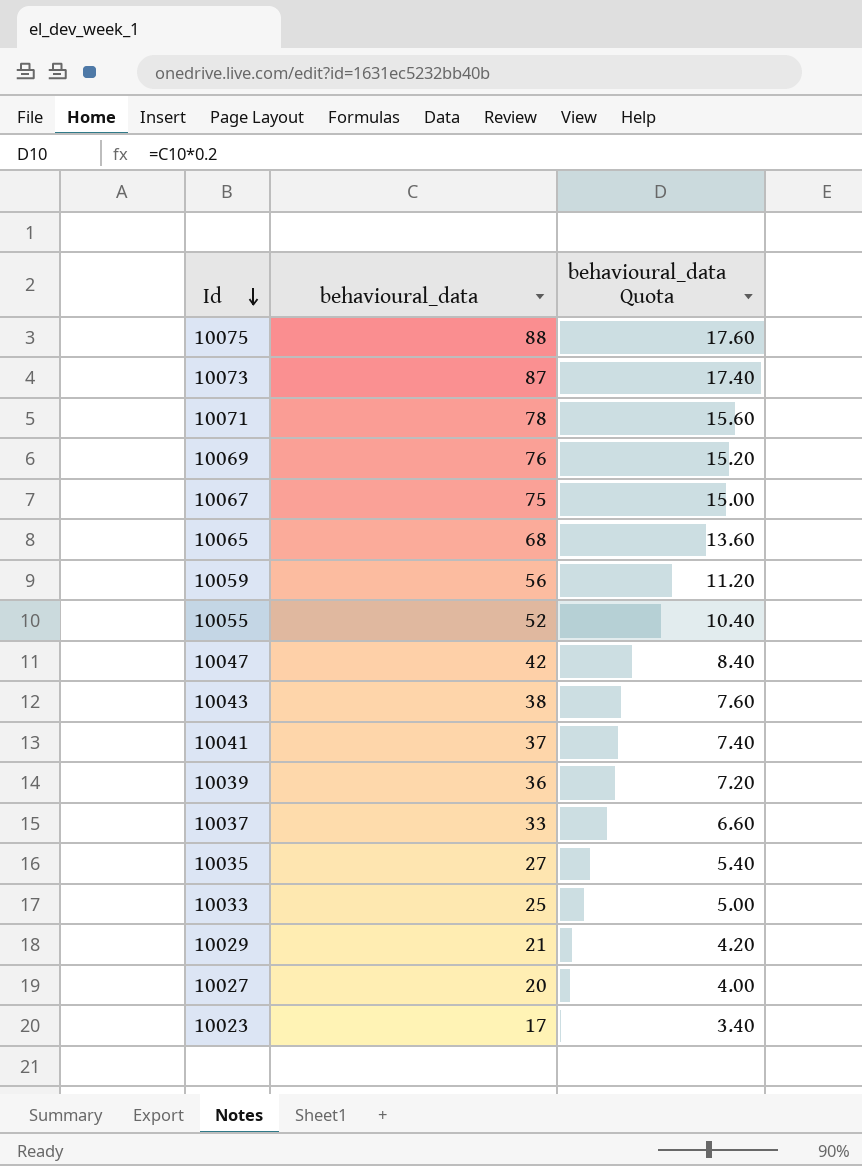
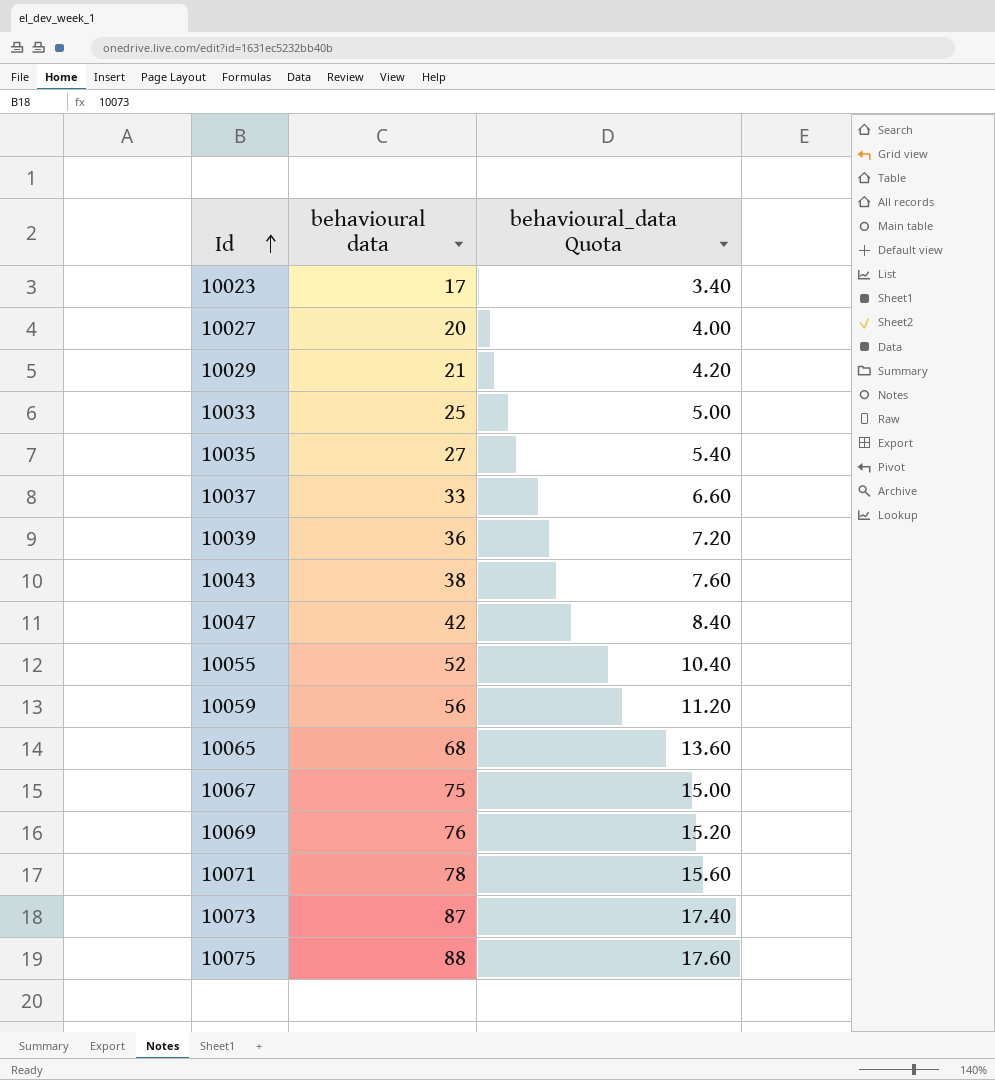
row order: Id descending -> Id ascending
column name: behavioural_data -> behavioural data
row 10041: 37 | 7.40 -> none

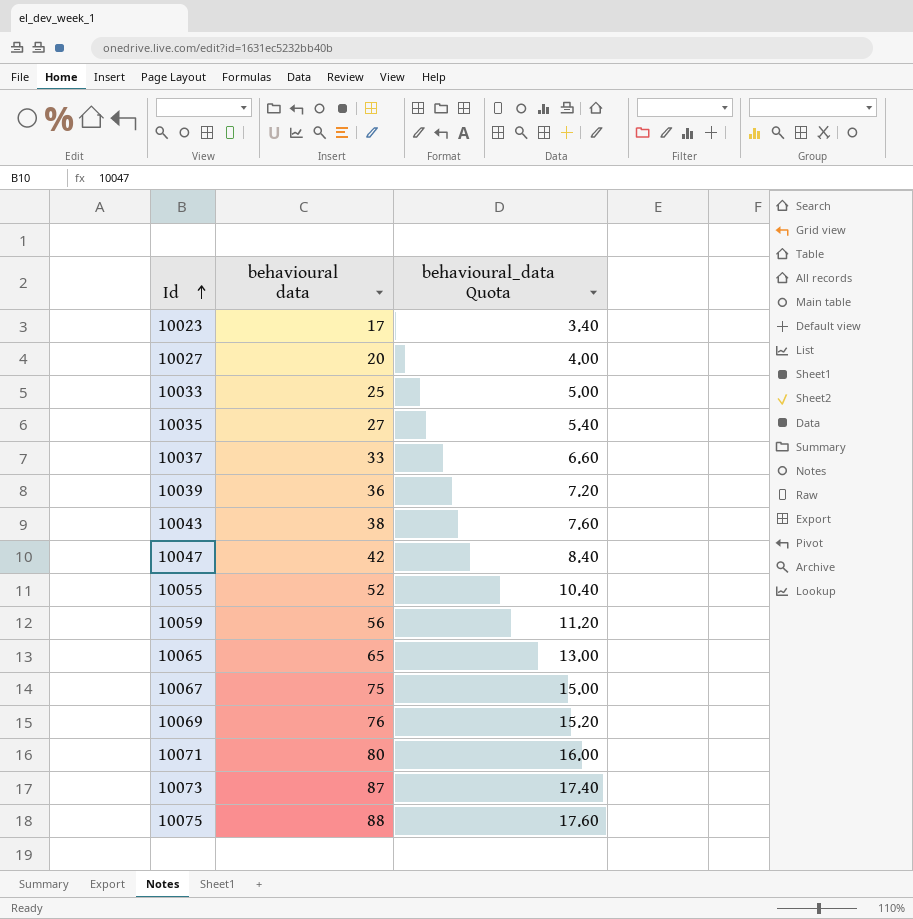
row 10029: 21 | 4.20 -> none
10065 | behavioural data: 68 -> 65
10065 | behavioural_data Quota: 13.60 -> 13.00
10071 | behavioural data: 78 -> 80
10071 | behavioural_data Quota: 15.60 -> 16.00

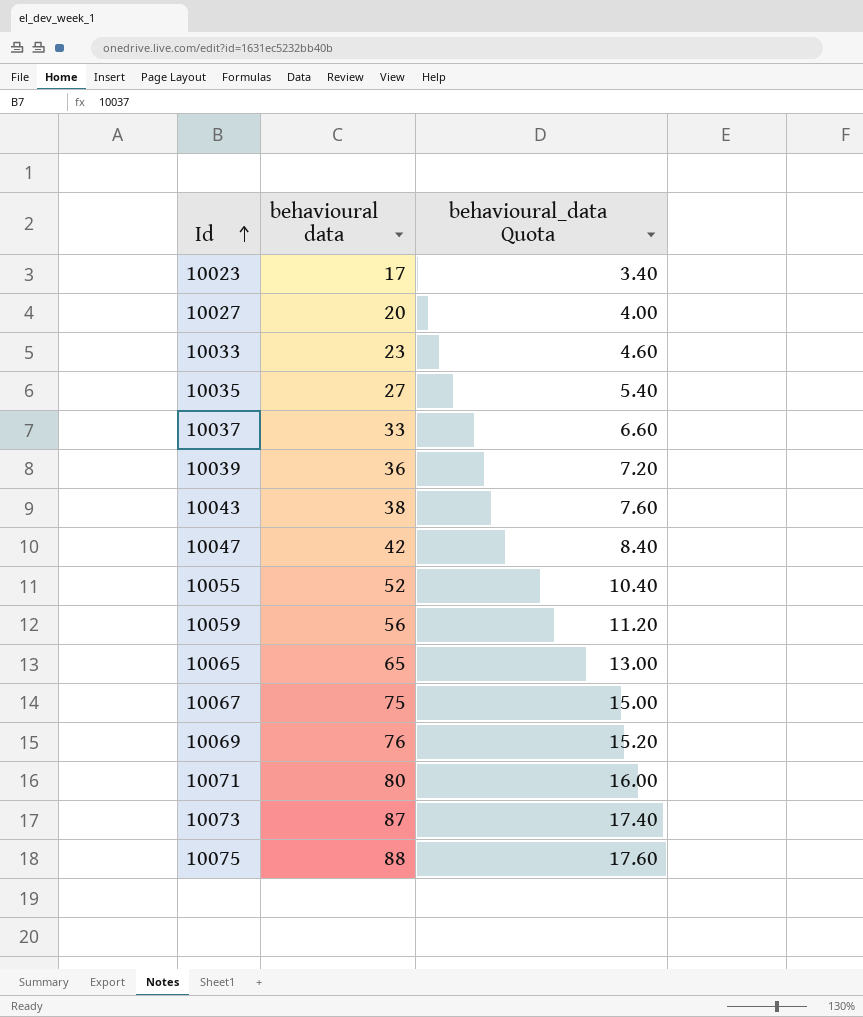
10033 | behavioural data: 25 -> 23
10033 | behavioural_data Quota: 5.00 -> 4.60

